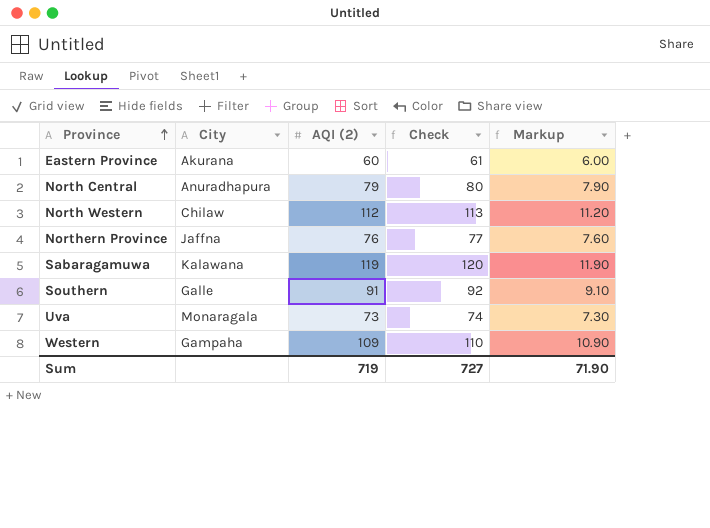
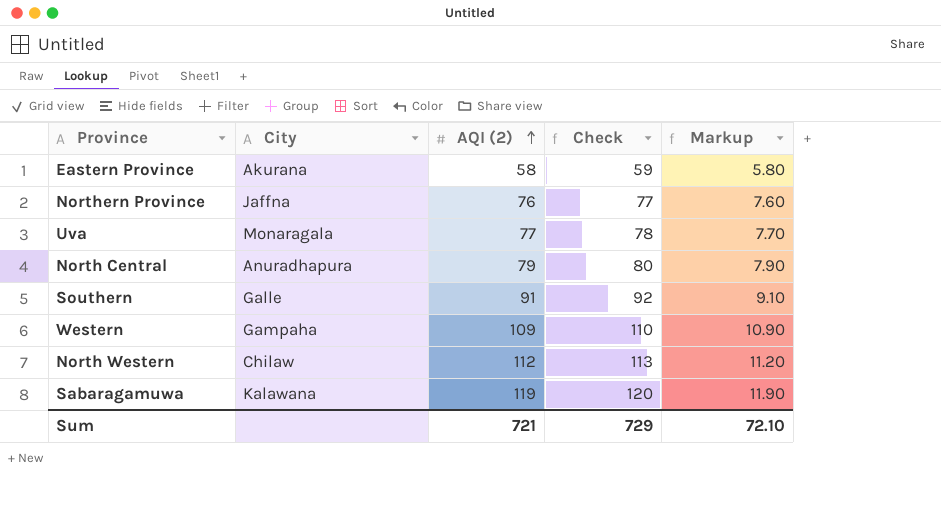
row order: Province ascending -> AQI (2) ascending
Eastern Province | AQI (2): 60 -> 58
Eastern Province | Check: 61 -> 59
Eastern Province | Markup: 6.00 -> 5.80
Uva | AQI (2): 73 -> 77
Uva | Check: 74 -> 78
Uva | Markup: 7.30 -> 7.70
Sum | AQI (2): 719 -> 721
Sum | Check: 727 -> 729
Sum | Markup: 71.90 -> 72.10

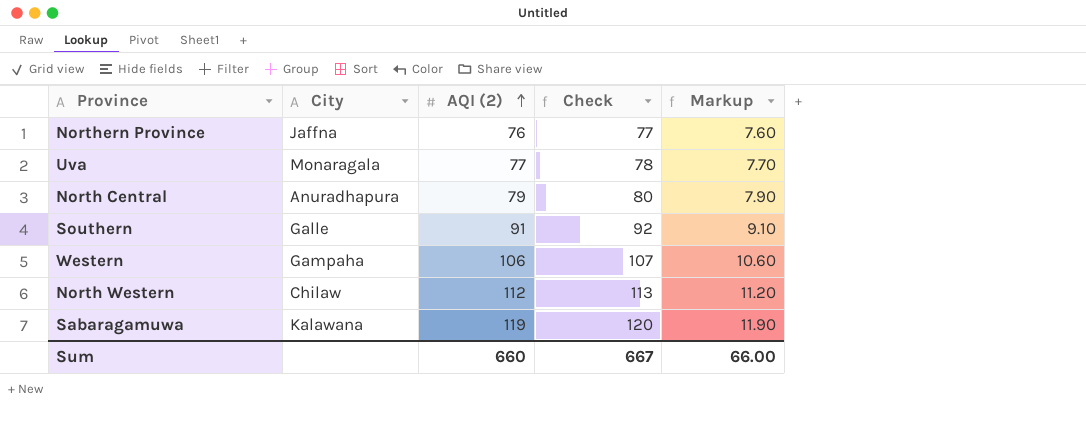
row Eastern Province: Akurana | 58 | 59 | 5.80 -> none
Western | AQI (2): 109 -> 106
Western | Check: 110 -> 107
Western | Markup: 10.90 -> 10.60
Sum | AQI (2): 721 -> 660
Sum | Check: 729 -> 667
Sum | Markup: 72.10 -> 66.00

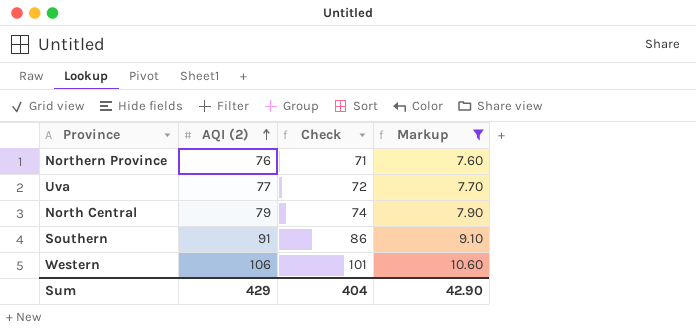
filter: none -> Markup <= 10.60
column City | position: 2 -> none
column Check | formula: [AQI (2)] + 1 -> [AQI (2)] - 5
Sum | AQI (2): 660 -> 429
Sum | Check: 667 -> 404
Sum | Markup: 66.00 -> 42.90

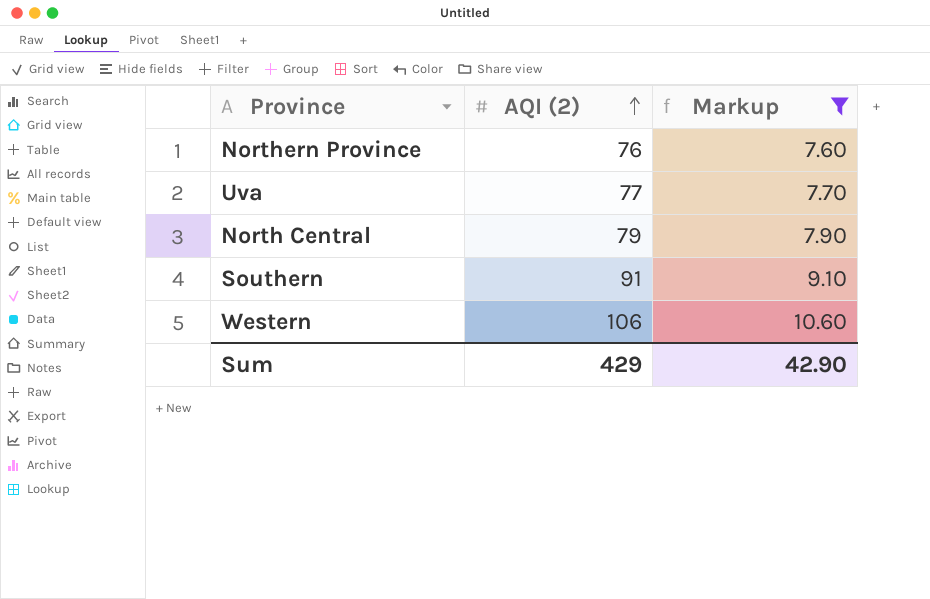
column Check | formula: [AQI (2)] - 5 -> none

